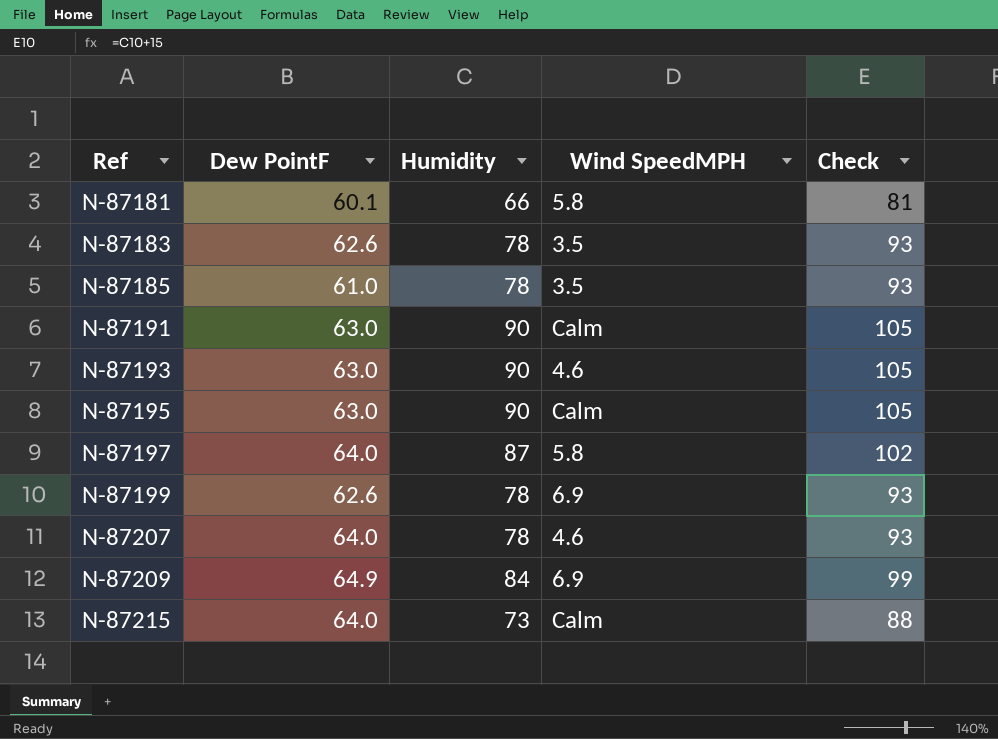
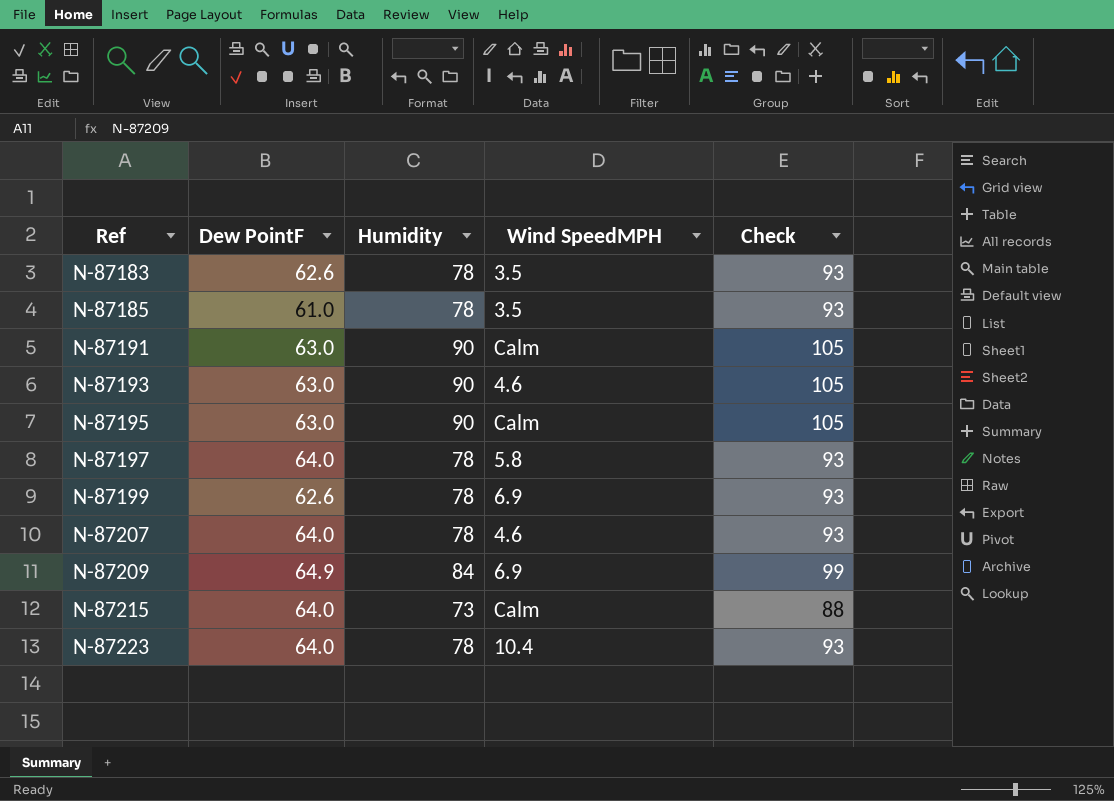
row N-87181: 60.1 | 66 | 5.8 | 81 -> none
N-87197 | Humidity: 87 -> 78
N-87197 | Check: 102 -> 93
row N-87223: none -> 64.0 | 78 | 10.4 | 93

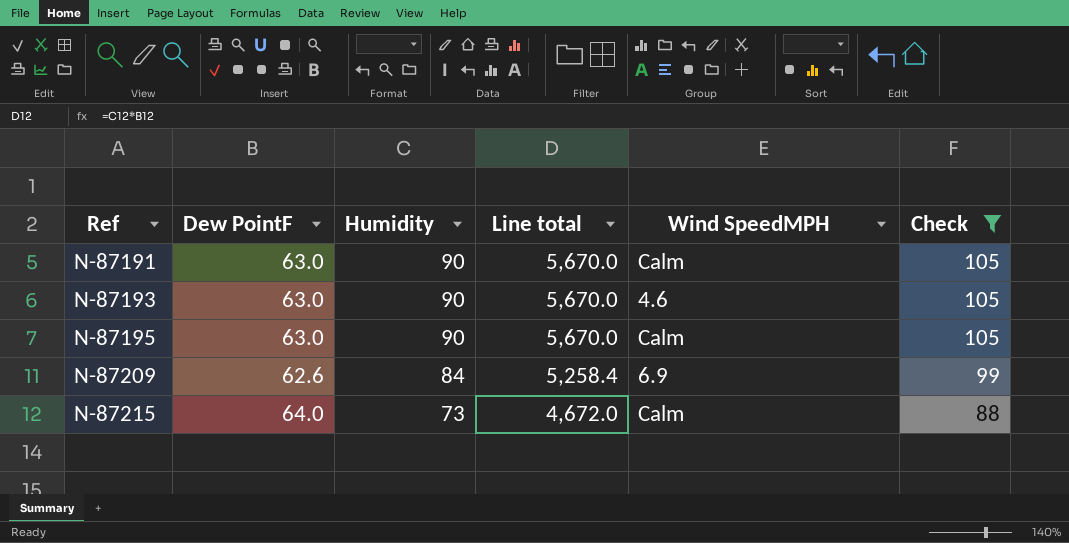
filter: none -> Check != 93
column Line total | formula: none -> [Dew PointF] * [Humidity]
N-87209 | Dew PointF: 64.9 -> 62.6

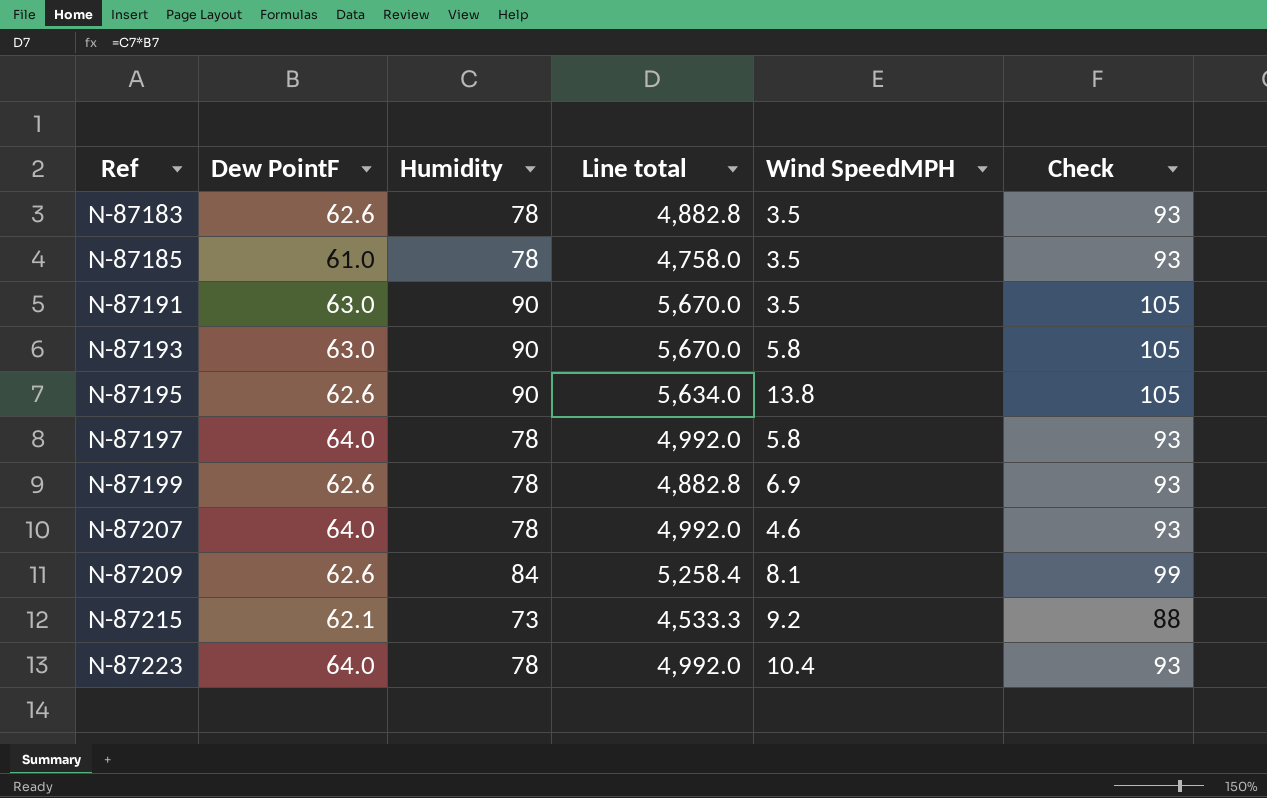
filter: Check != 93 -> none
N-87191 | Wind SpeedMPH: Calm -> 3.5
N-87193 | Wind SpeedMPH: 4.6 -> 5.8
N-87195 | Dew PointF: 63.0 -> 62.6
N-87195 | Line total: 5,670.0 -> 5,634.0
N-87195 | Wind SpeedMPH: Calm -> 13.8
N-87209 | Wind SpeedMPH: 6.9 -> 8.1
N-87215 | Dew PointF: 64.0 -> 62.1
N-87215 | Line total: 4,672.0 -> 4,533.3
N-87215 | Wind SpeedMPH: Calm -> 9.2

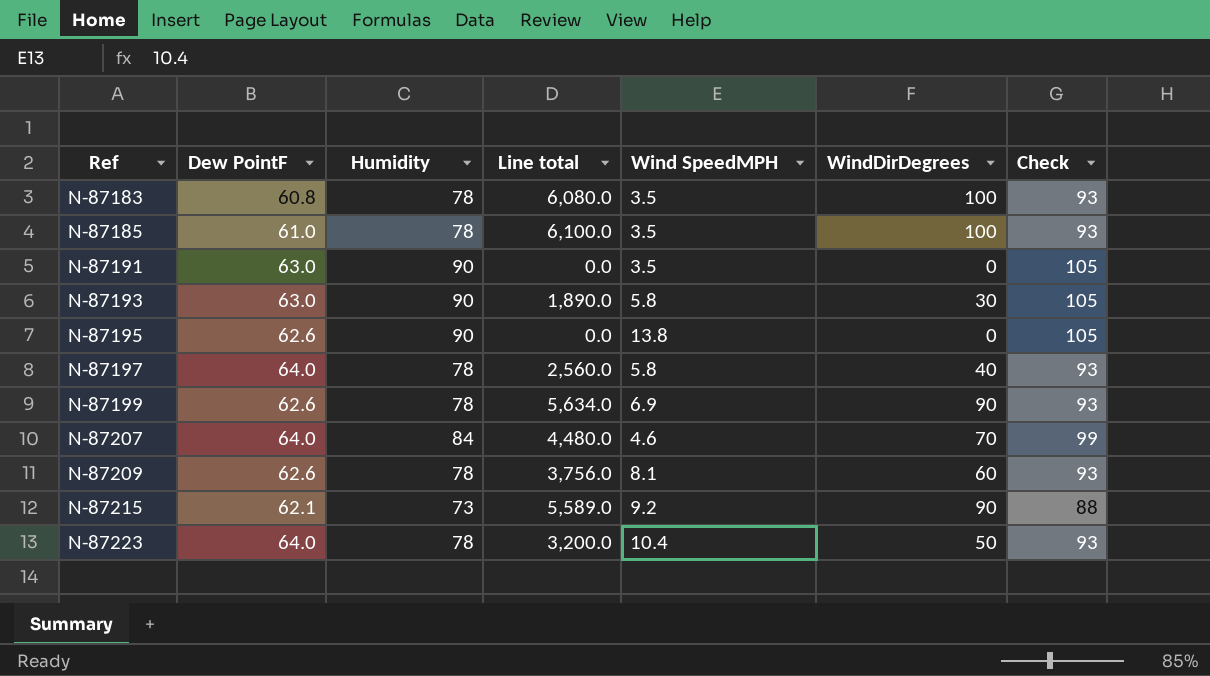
column Line total | formula: [Dew PointF] * [Humidity] -> [Dew PointF] * [WindDirDegrees]
column WindDirDegrees | position: none -> 6
N-87183 | Dew PointF: 62.6 -> 60.8
N-87207 | Humidity: 78 -> 84
N-87207 | Check: 93 -> 99
N-87209 | Humidity: 84 -> 78
N-87209 | Check: 99 -> 93

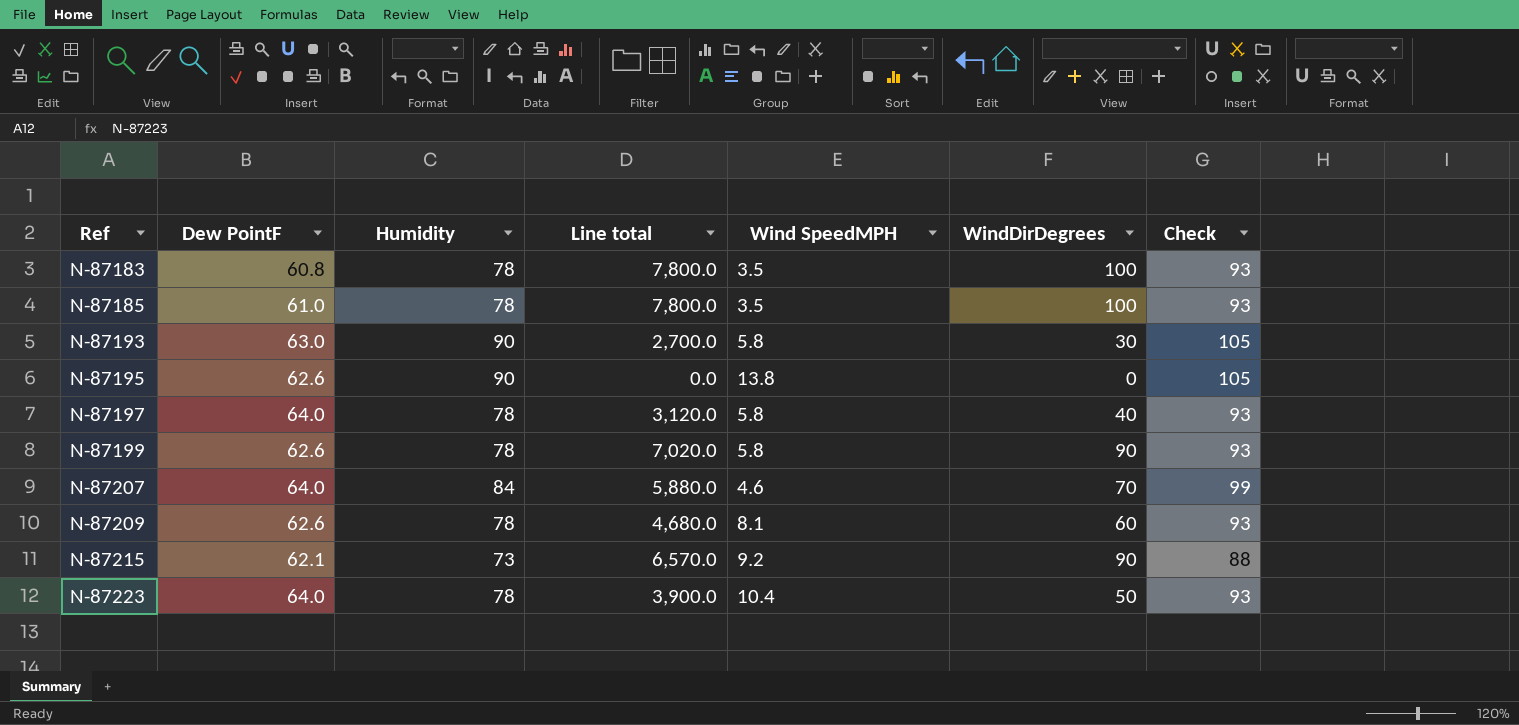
column Line total | formula: [Dew PointF] * [WindDirDegrees] -> [Humidity] * [WindDirDegrees]
row N-87191: 63.0 | 90 | 0.0 | 3.5 | 0 | 105 -> none
N-87199 | Wind SpeedMPH: 6.9 -> 5.8

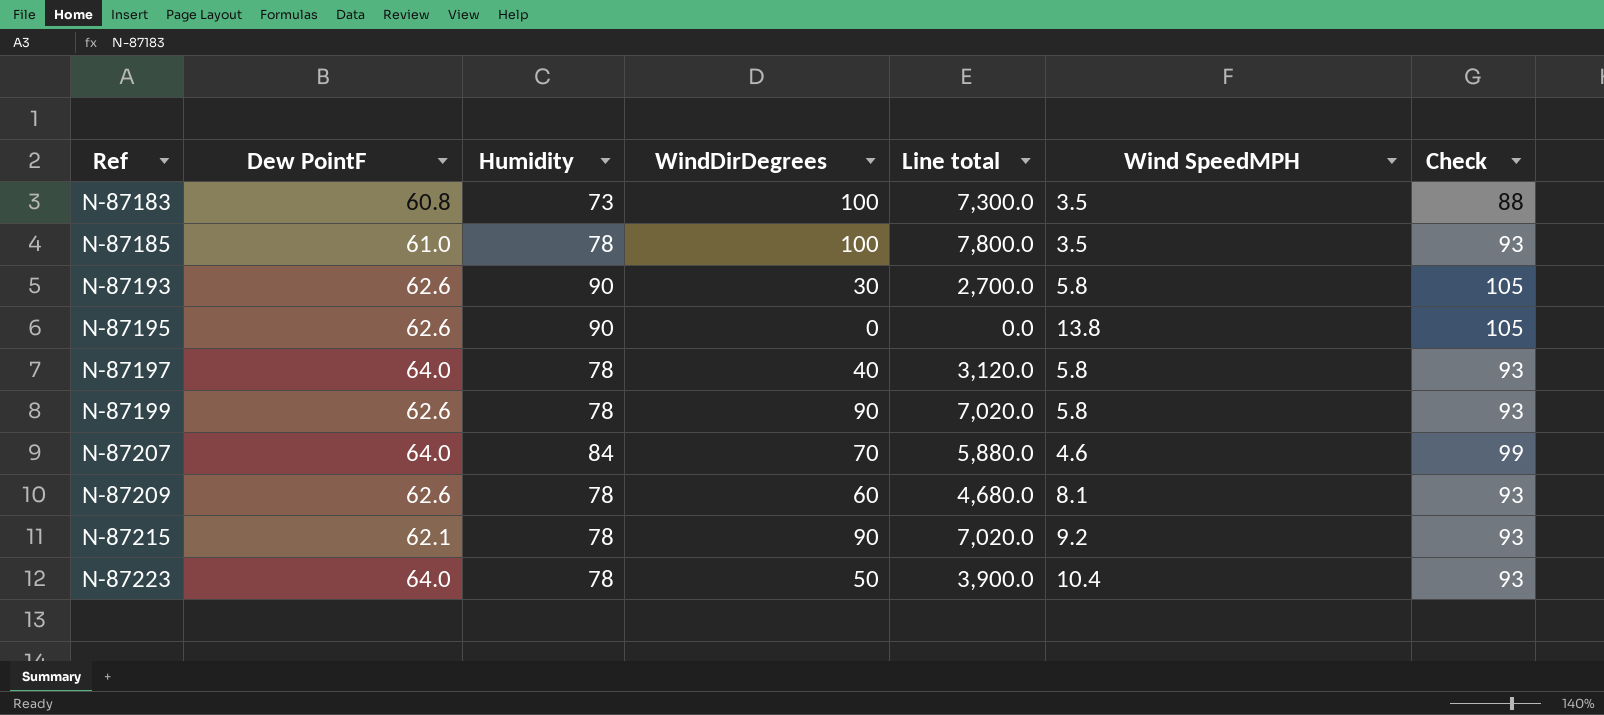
column WindDirDegrees | position: 6 -> 4
N-87183 | Humidity: 78 -> 73
N-87183 | Line total: 7,800.0 -> 7,300.0
N-87183 | Check: 93 -> 88
N-87193 | Dew PointF: 63.0 -> 62.6
N-87215 | Humidity: 73 -> 78
N-87215 | Line total: 6,570.0 -> 7,020.0
N-87215 | Check: 88 -> 93

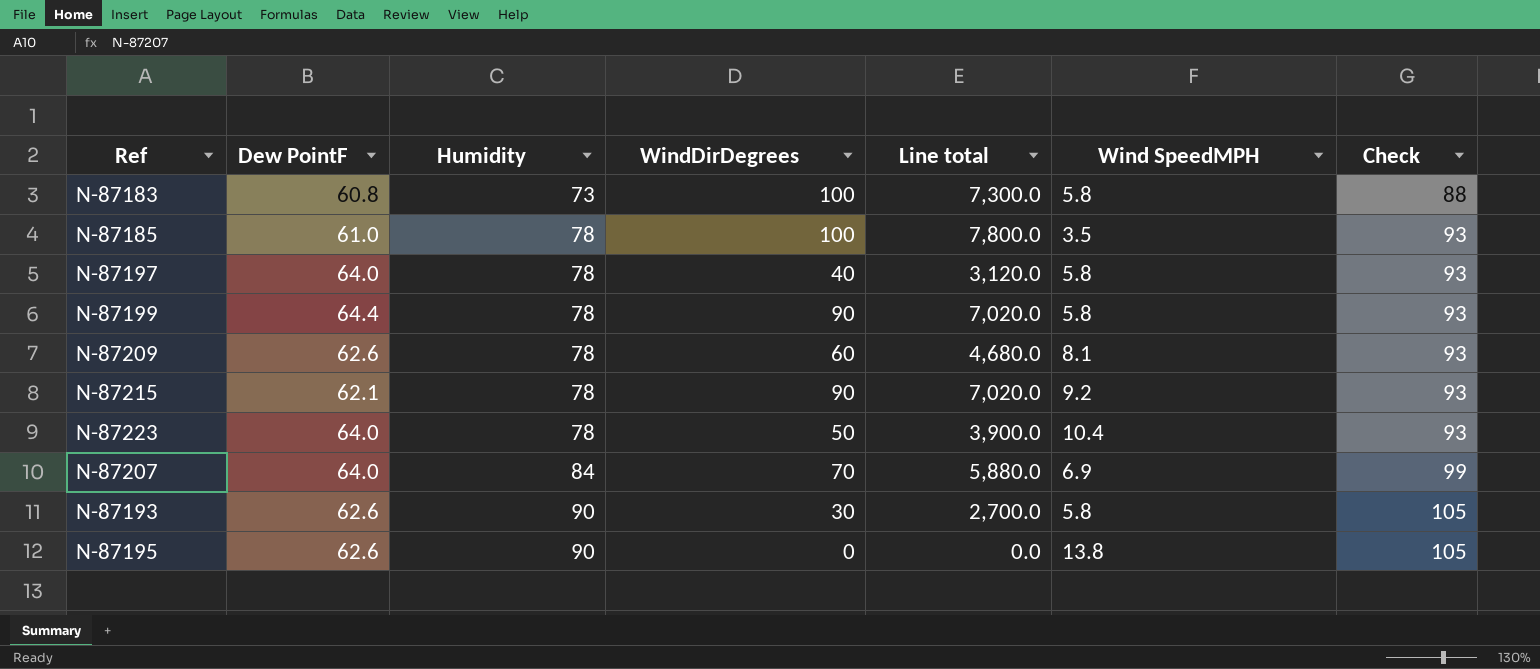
row order: Ref ascending -> Humidity ascending
N-87183 | Wind SpeedMPH: 3.5 -> 5.8
N-87199 | Dew PointF: 62.6 -> 64.4
N-87207 | Wind SpeedMPH: 4.6 -> 6.9

